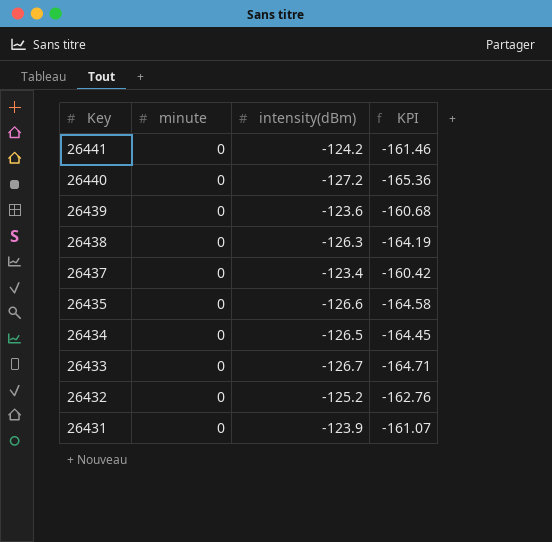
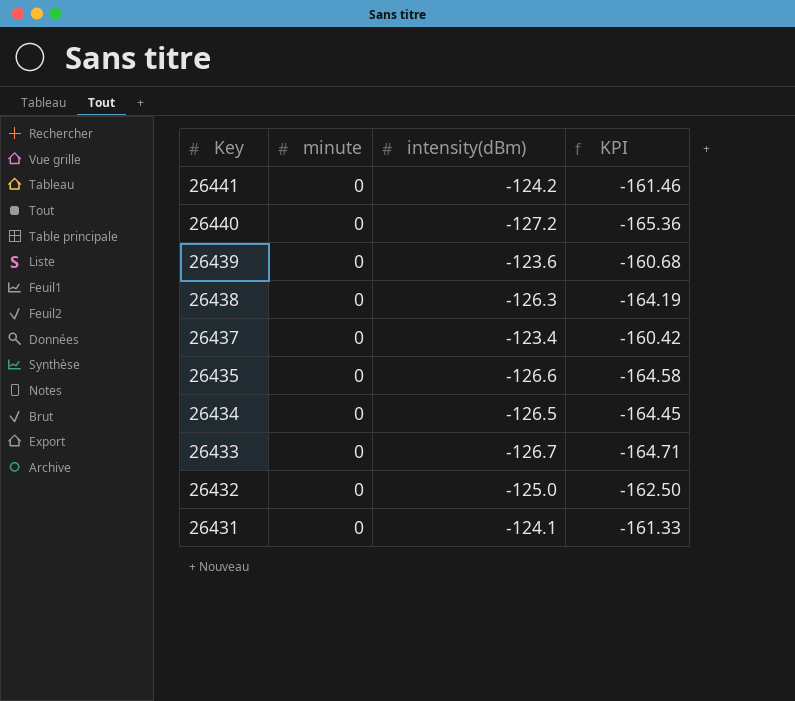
26432 | intensity(dBm): -125.2 -> -125.0
26432 | KPI: -162.76 -> -162.50
26431 | intensity(dBm): -123.9 -> -124.1
26431 | KPI: -161.07 -> -161.33

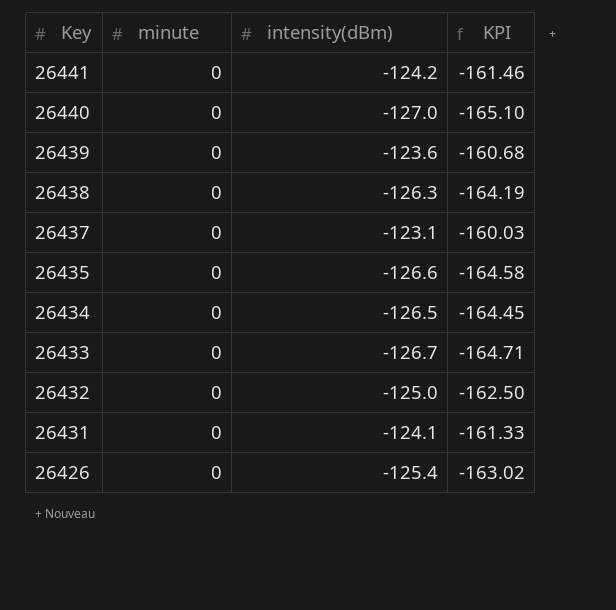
26440 | intensity(dBm): -127.2 -> -127.0
26440 | KPI: -165.36 -> -165.10
26437 | intensity(dBm): -123.4 -> -123.1
26437 | KPI: -160.42 -> -160.03
row 26426: none -> 0 | -125.4 | -163.02

